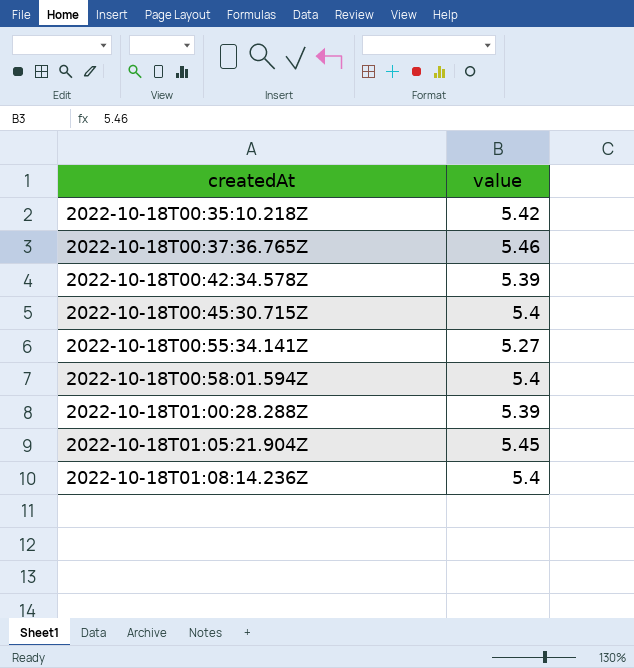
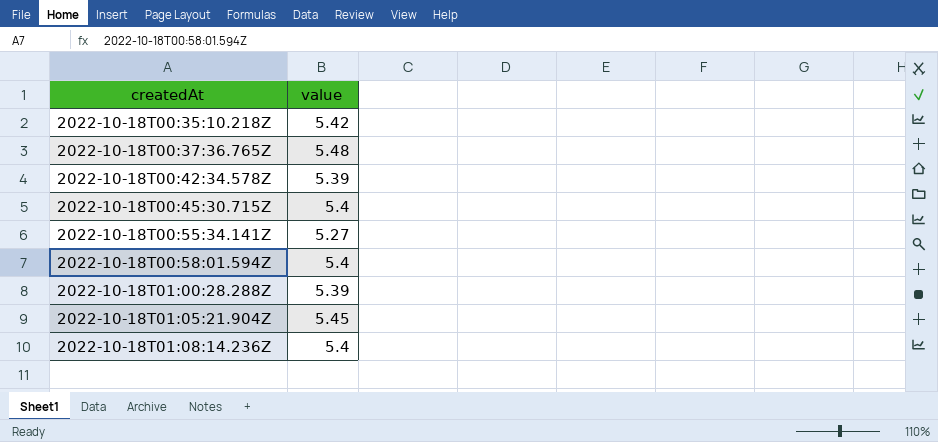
2022-10-18T00:37:36.765Z | value: 5.46 -> 5.48

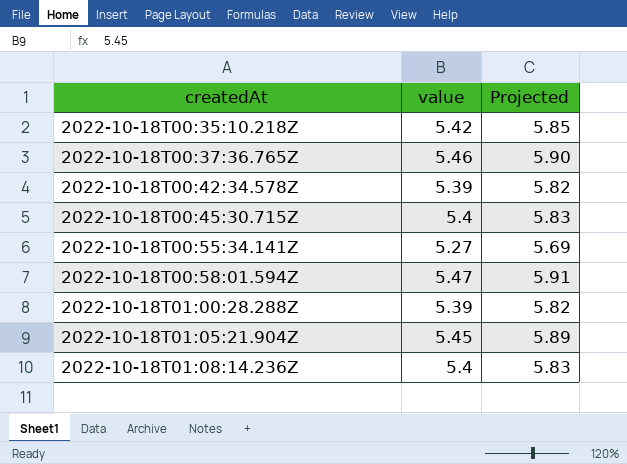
column Projected | formula: none -> [value] * 1.08
2022-10-18T00:37:36.765Z | value: 5.48 -> 5.46
2022-10-18T00:58:01.594Z | value: 5.4 -> 5.47

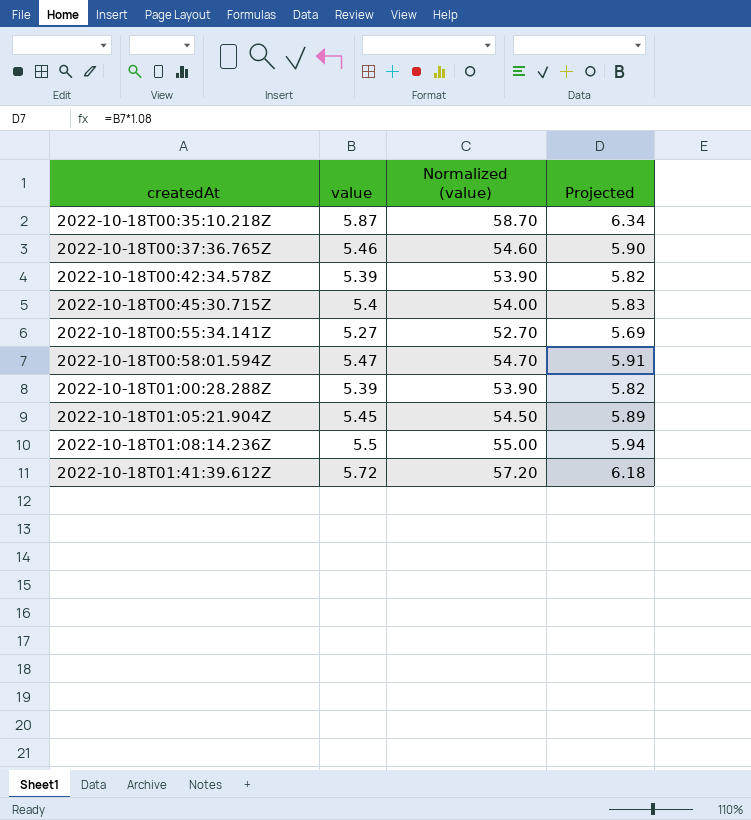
column Normalized (value) | formula: none -> [value] * 10
2022-10-18T00:35:10.218Z | value: 5.42 -> 5.87
2022-10-18T00:35:10.218Z | Projected: 5.85 -> 6.34
2022-10-18T01:08:14.236Z | value: 5.4 -> 5.5
2022-10-18T01:08:14.236Z | Projected: 5.83 -> 5.94
row 2022-10-18T01:41:39.612Z: none -> 5.72 | 57.20 | 6.18

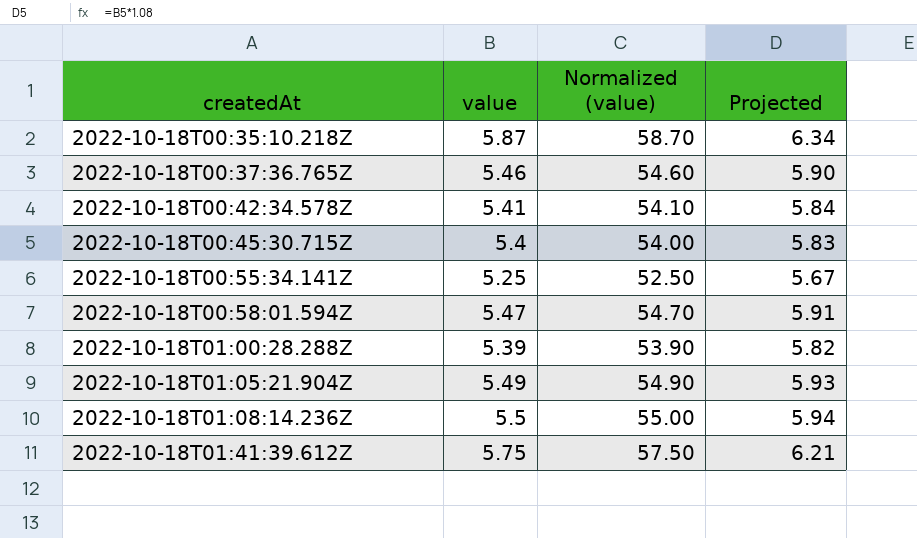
2022-10-18T00:42:34.578Z | value: 5.39 -> 5.41
2022-10-18T00:42:34.578Z | Normalized (value): 53.90 -> 54.10
2022-10-18T00:42:34.578Z | Projected: 5.82 -> 5.84
2022-10-18T00:55:34.141Z | value: 5.27 -> 5.25
2022-10-18T00:55:34.141Z | Normalized (value): 52.70 -> 52.50
2022-10-18T00:55:34.141Z | Projected: 5.69 -> 5.67
2022-10-18T01:05:21.904Z | value: 5.45 -> 5.49
2022-10-18T01:05:21.904Z | Normalized (value): 54.50 -> 54.90
2022-10-18T01:05:21.904Z | Projected: 5.89 -> 5.93
2022-10-18T01:41:39.612Z | value: 5.72 -> 5.75
2022-10-18T01:41:39.612Z | Normalized (value): 57.20 -> 57.50
2022-10-18T01:41:39.612Z | Projected: 6.18 -> 6.21

